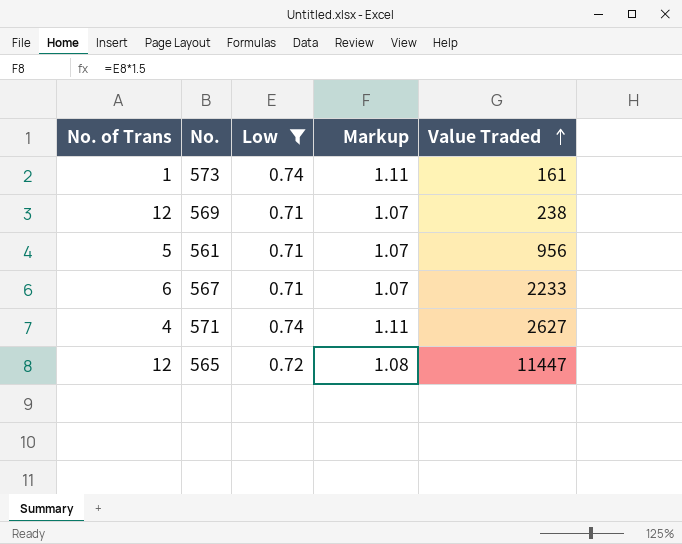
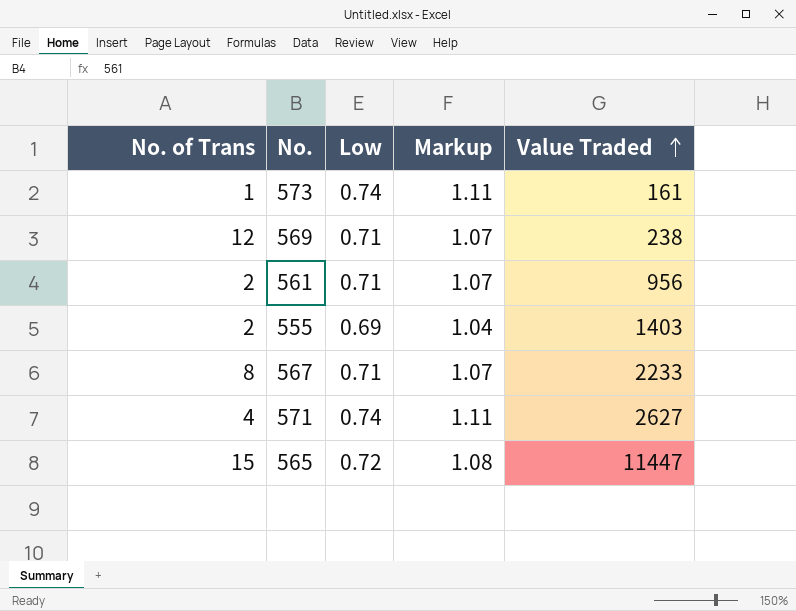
filter: Low != 0.69 -> none
561 | No. of Trans: 5 -> 2
567 | No. of Trans: 6 -> 8
565 | No. of Trans: 12 -> 15

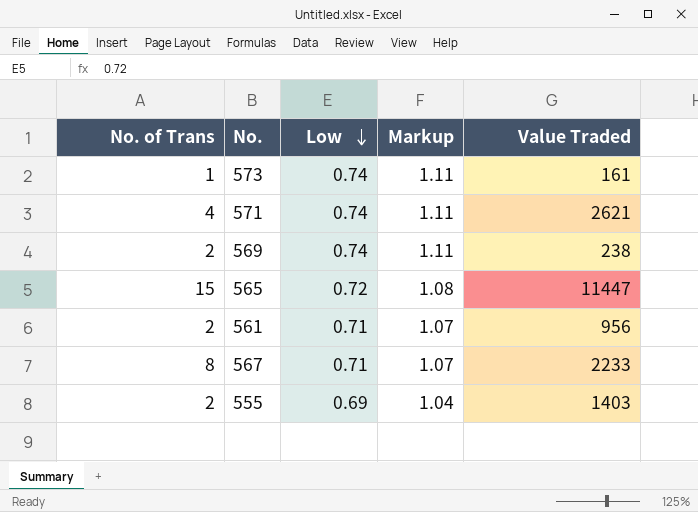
row order: Value Traded ascending -> Low descending
571 | Value Traded: 2627 -> 2621
569 | No. of Trans: 12 -> 2
569 | Low: 0.71 -> 0.74
569 | Markup: 1.07 -> 1.11

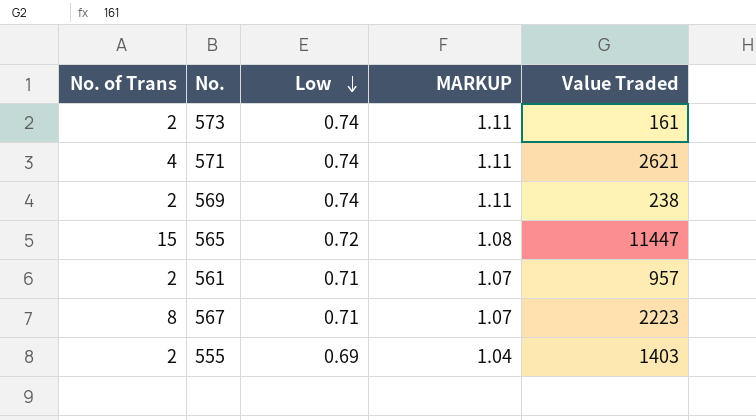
column name: Markup -> MARKUP
573 | No. of Trans: 1 -> 2
561 | Value Traded: 956 -> 957
567 | Value Traded: 2233 -> 2223

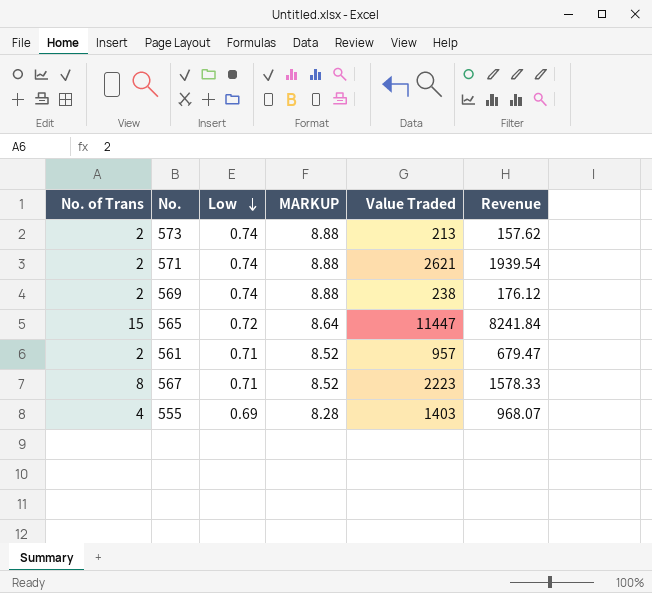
column MARKUP | formula: [Low] * 1.5 -> [Low] * 12
column Revenue | formula: none -> [Low] * [Value Traded]
573 | Value Traded: 161 -> 213
571 | No. of Trans: 4 -> 2
555 | No. of Trans: 2 -> 4

